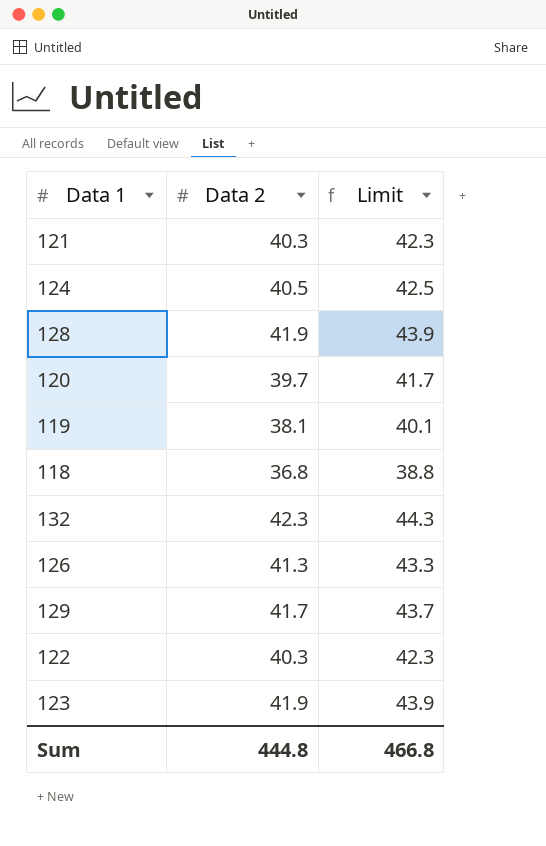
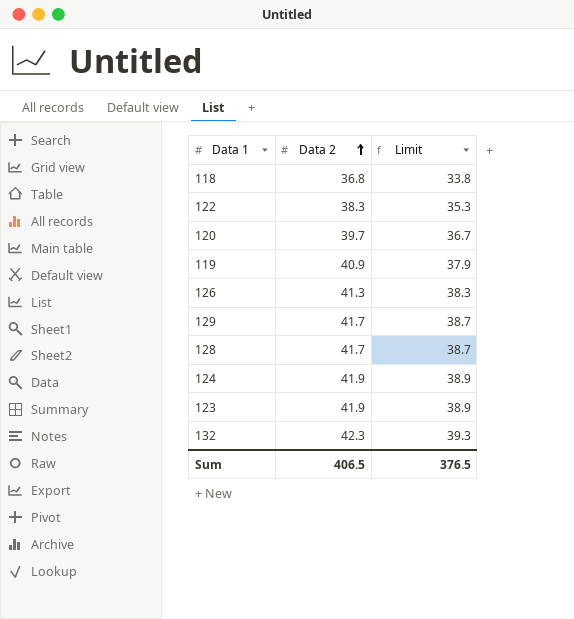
row order: none -> Data 2 ascending
column Limit | formula: [Data 2] + 2 -> [Data 2] - 3
row 121: 40.3 | 42.3 -> none
122 | Data 2: 40.3 -> 38.3
119 | Data 2: 38.1 -> 40.9
128 | Data 2: 41.9 -> 41.7
124 | Data 2: 40.5 -> 41.9
Sum | Data 2: 444.8 -> 406.5
Sum | Limit: 466.8 -> 376.5

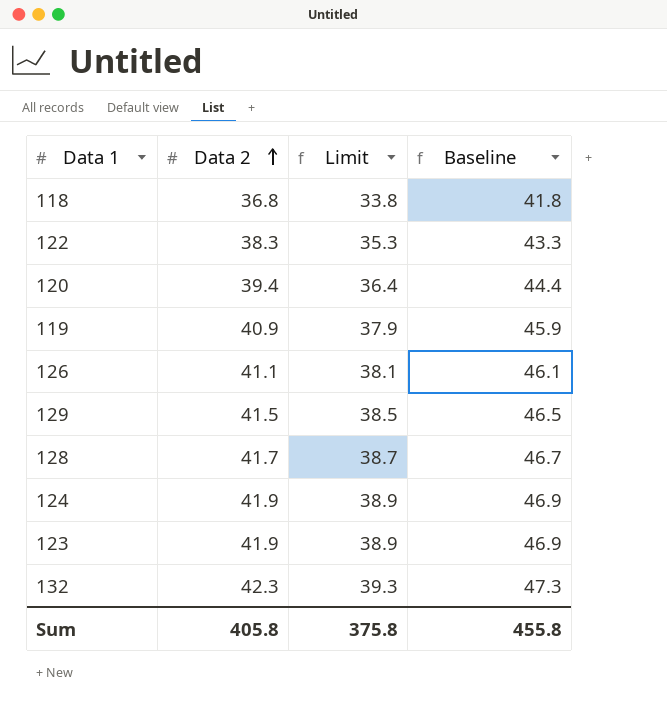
column Baseline | formula: none -> [Data 2] + 5
120 | Data 2: 39.7 -> 39.4
120 | Limit: 36.7 -> 36.4
126 | Data 2: 41.3 -> 41.1
126 | Limit: 38.3 -> 38.1
129 | Data 2: 41.7 -> 41.5
129 | Limit: 38.7 -> 38.5
Sum | Data 2: 406.5 -> 405.8
Sum | Limit: 376.5 -> 375.8

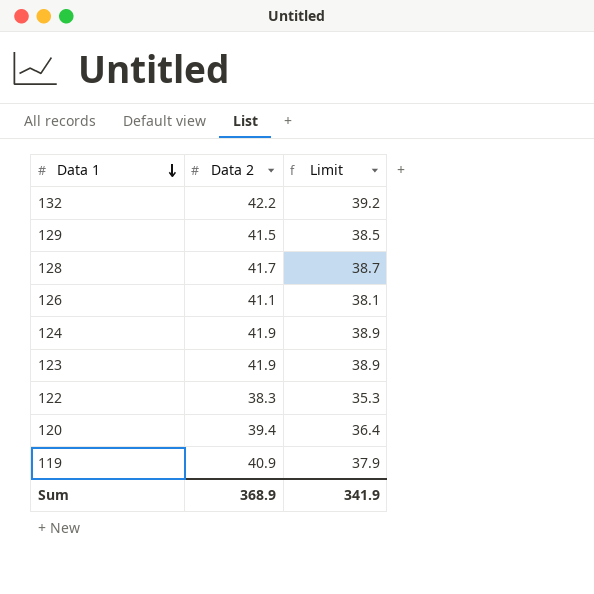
row order: Data 2 ascending -> Data 1 descending
column Baseline | formula: [Data 2] + 5 -> none
row 118: 36.8 | 33.8 | 41.8 -> none
132 | Data 2: 42.3 -> 42.2
132 | Limit: 39.3 -> 39.2
Sum | Data 2: 405.8 -> 368.9
Sum | Limit: 375.8 -> 341.9

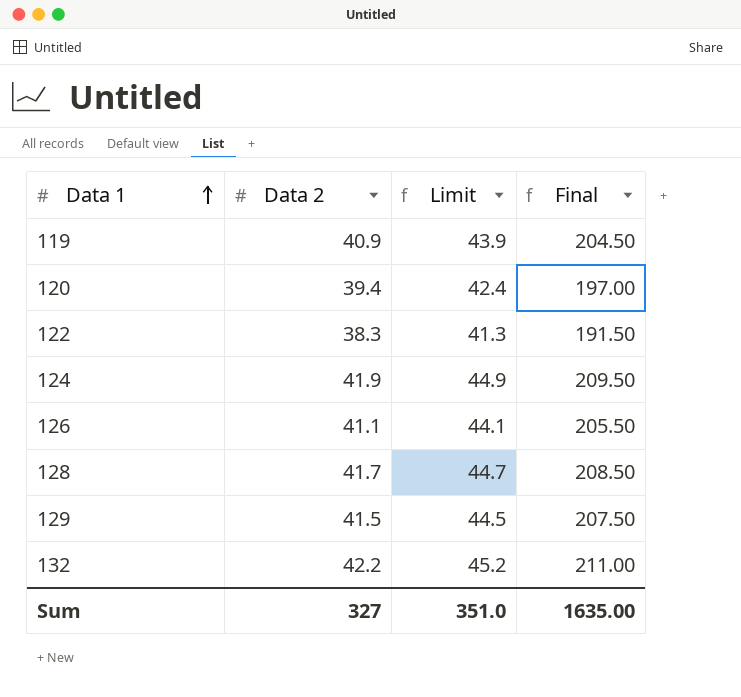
row order: Data 1 descending -> Data 1 ascending
column Limit | formula: [Data 2] - 3 -> [Data 2] + 3
column Final | formula: none -> [Data 2] * 5
row 123: 41.9 | 38.9 -> none
Sum | Data 2: 368.9 -> 327
Sum | Limit: 341.9 -> 351.0

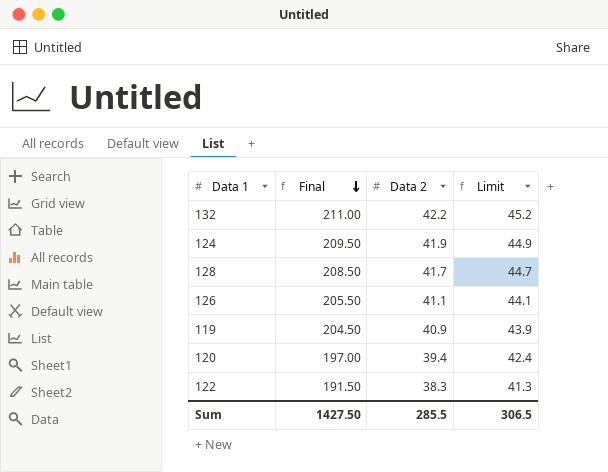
row order: Data 1 ascending -> Final descending
column Final | position: 4 -> 2
row 129: 41.5 | 44.5 | 207.50 -> none
Sum | Final: 1635.00 -> 1427.50
Sum | Data 2: 327 -> 285.5
Sum | Limit: 351.0 -> 306.5

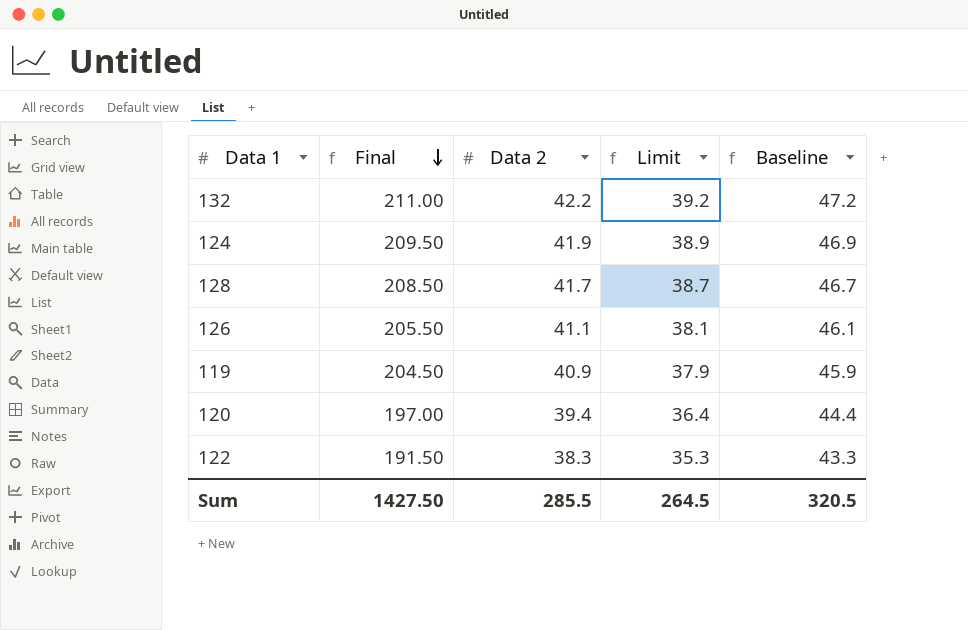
column Limit | formula: [Data 2] + 3 -> [Data 2] - 3
column Baseline | formula: none -> [Data 2] + 5
Sum | Limit: 306.5 -> 264.5

